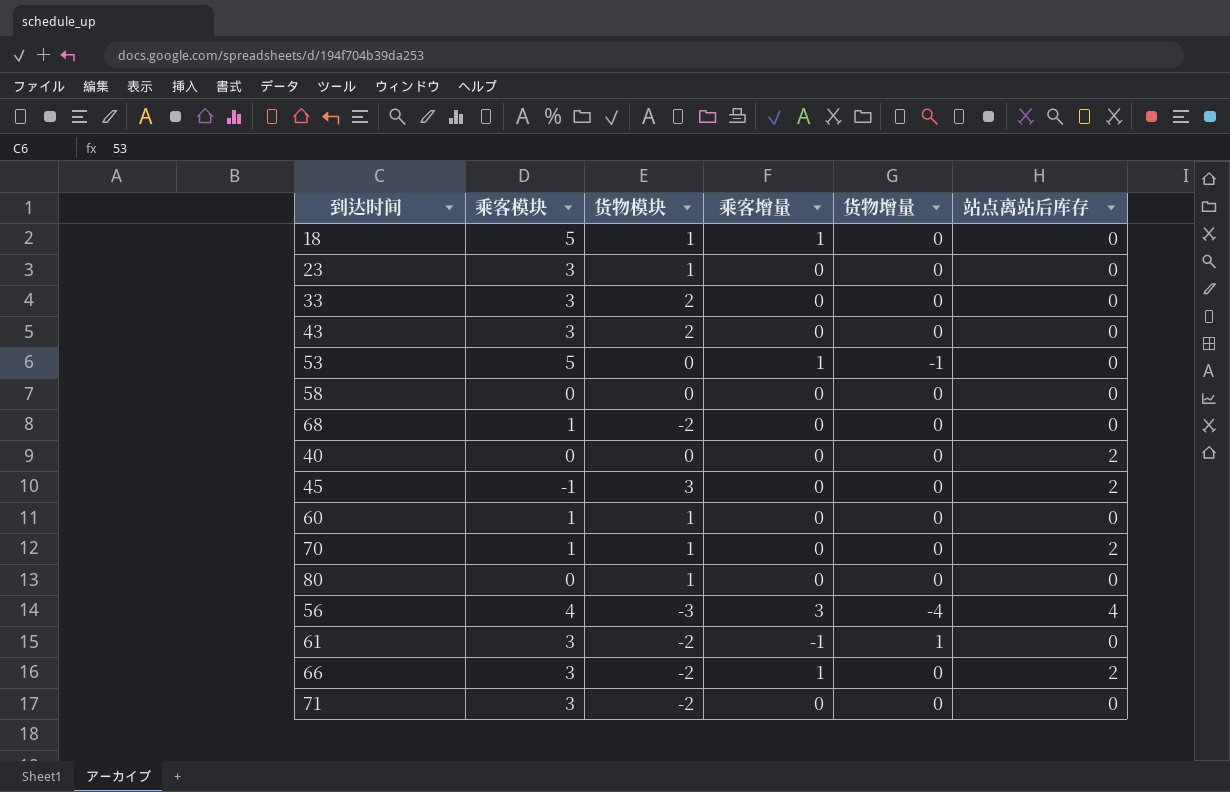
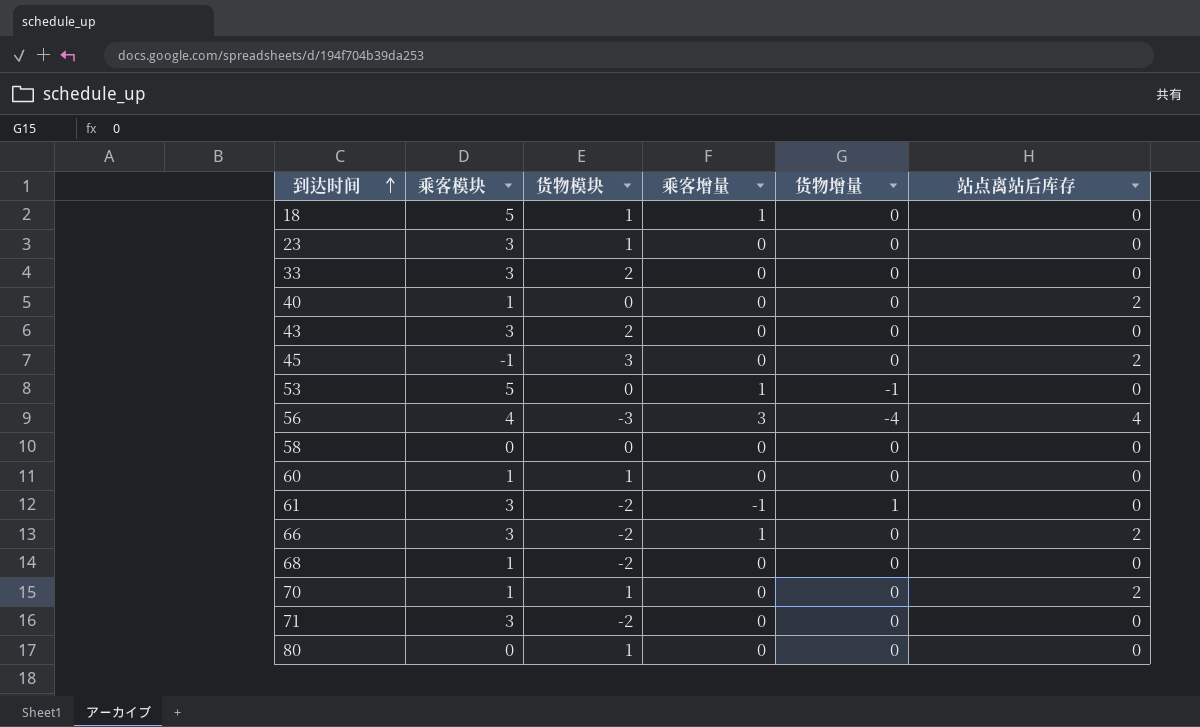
row order: none -> 到达时间 ascending
40 | 乘客模块: 0 -> 1

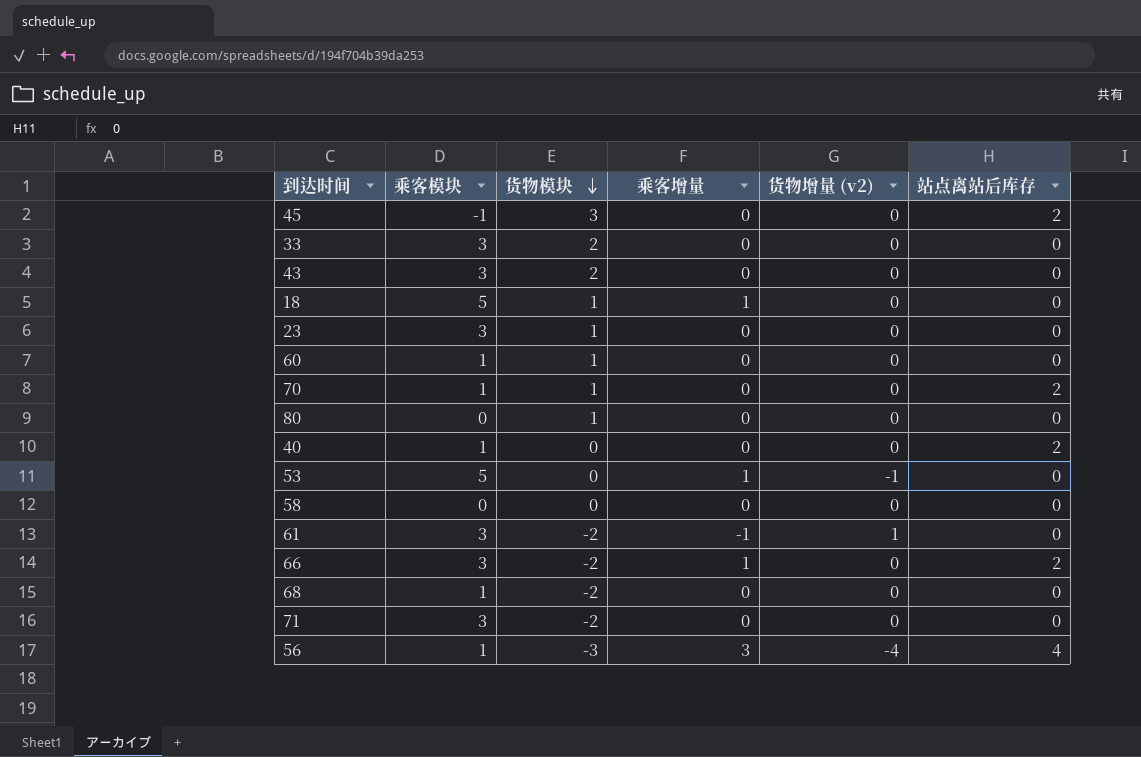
row order: 到达时间 ascending -> 货物模块 descending
column name: 货物增量 -> 货物增量 (v2)
56 | 乘客模块: 4 -> 1

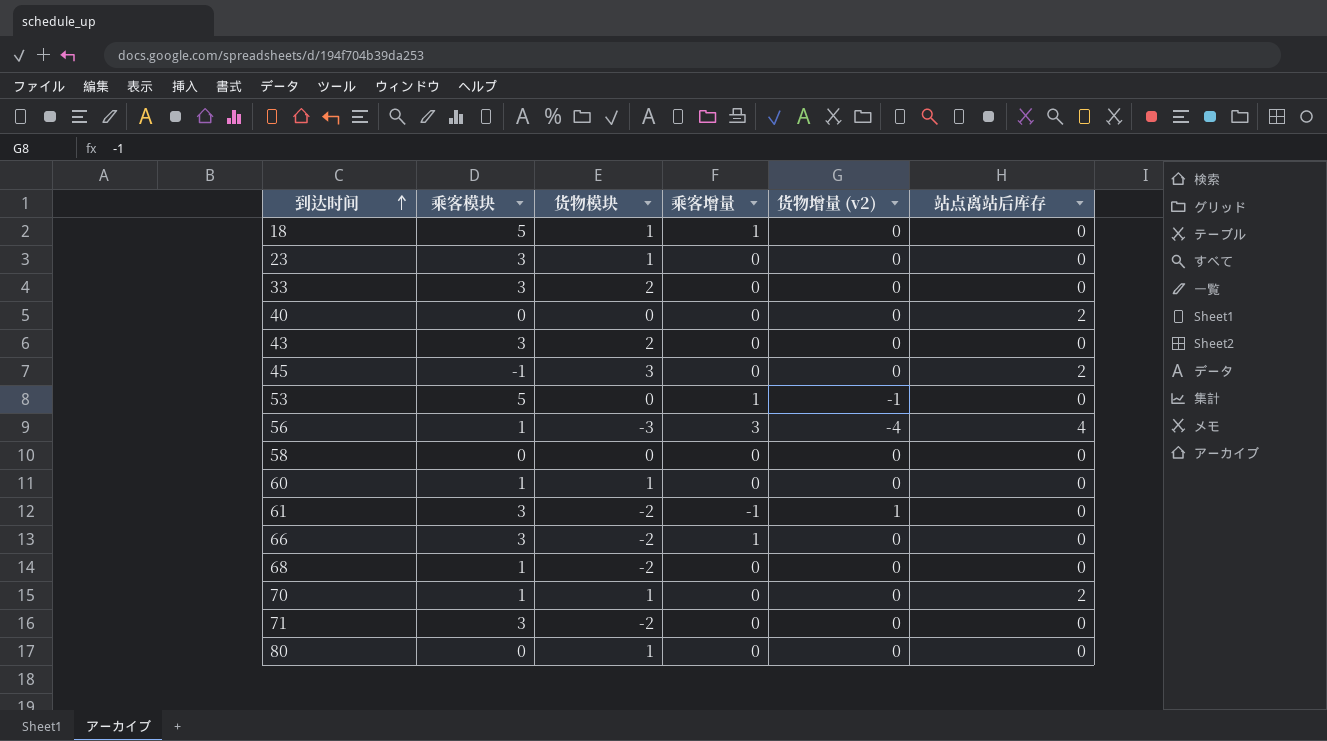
row order: 货物模块 descending -> 到达时间 ascending
40 | 乘客模块: 1 -> 0
66 | 站点离站后库存: 2 -> 0

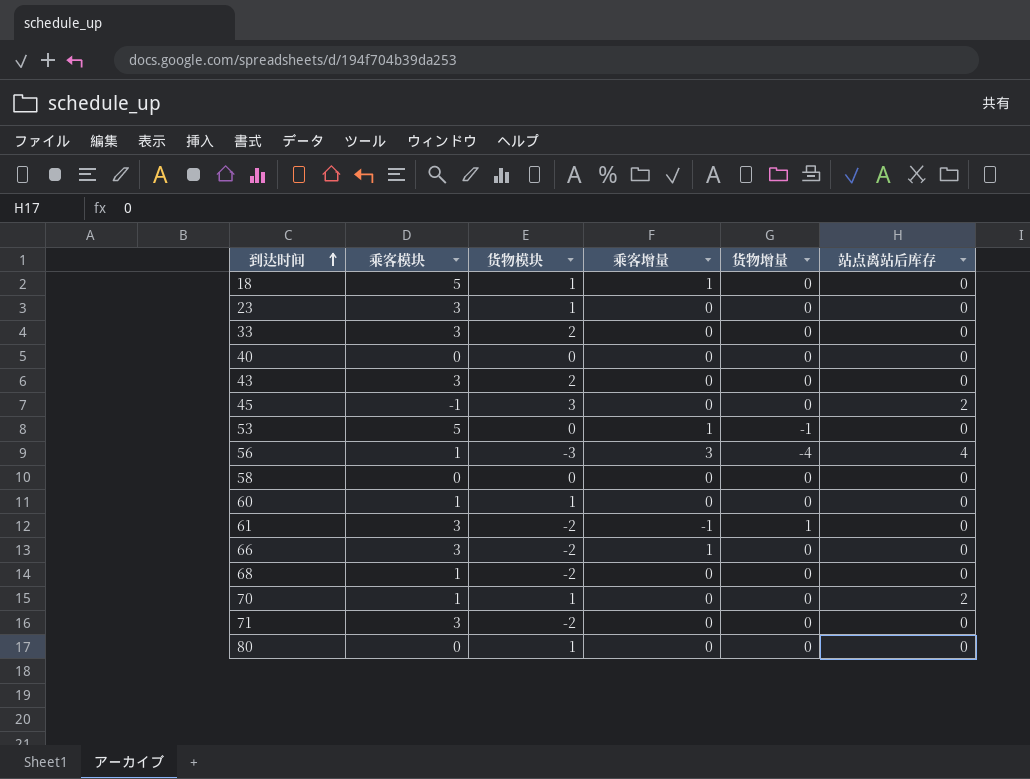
column name: 货物增量 (v2) -> 货物增量
40 | 站点离站后库存: 2 -> 0

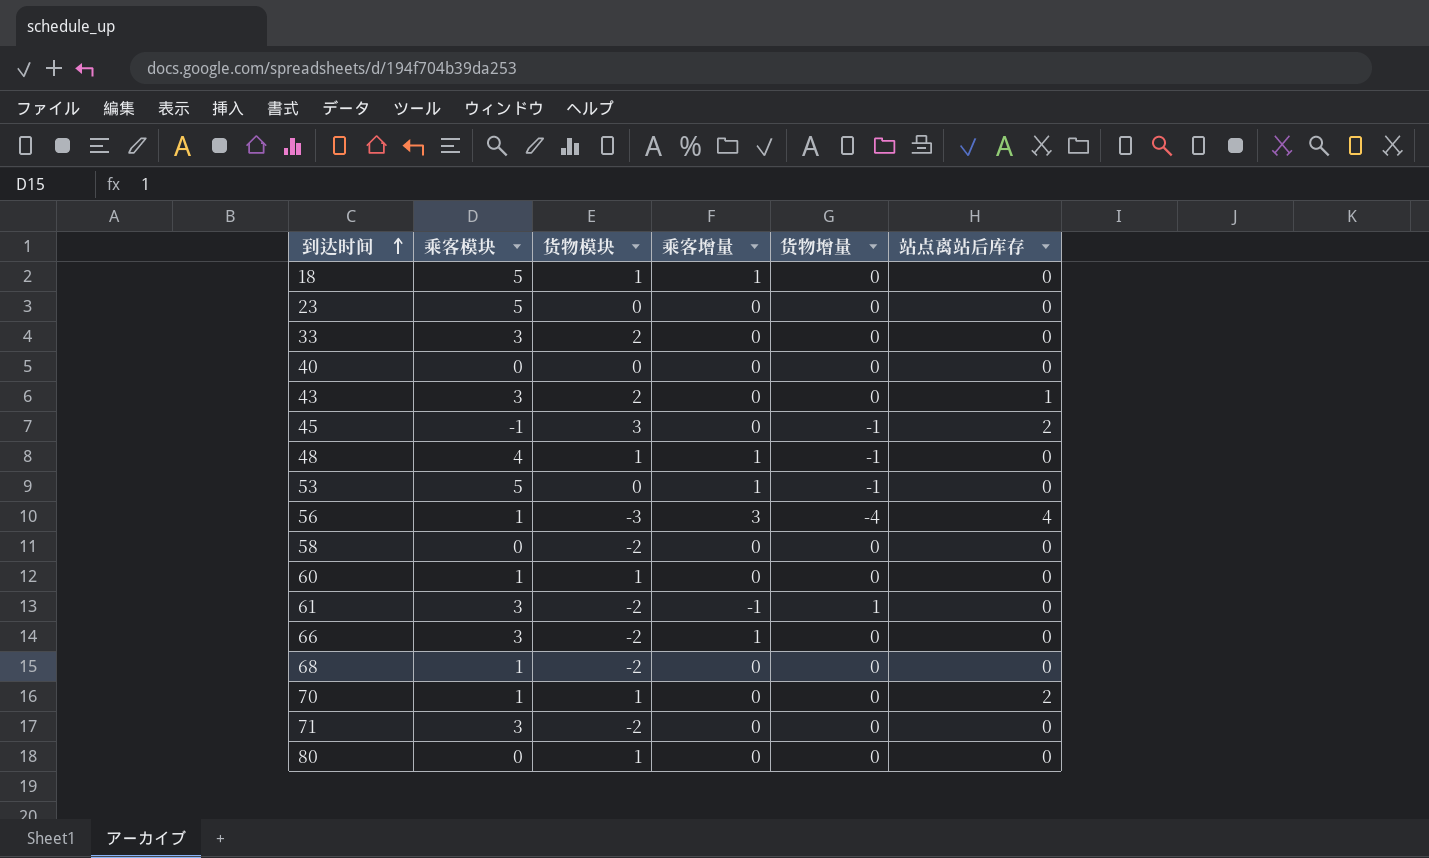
23 | 乘客模块: 3 -> 5
23 | 货物模块: 1 -> 0
43 | 站点离站后库存: 0 -> 1
45 | 货物增量: 0 -> -1
row 48: none -> 4 | 1 | 1 | -1 | 0
58 | 货物模块: 0 -> -2

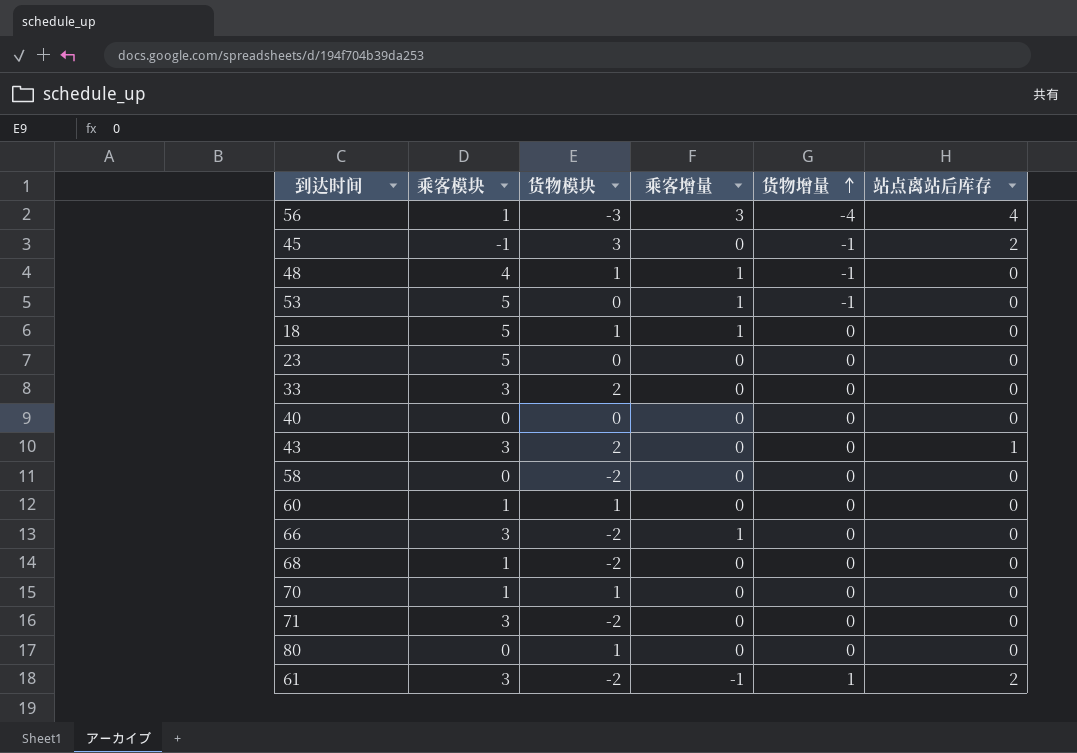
row order: 到达时间 ascending -> 货物增量 ascending
70 | 站点离站后库存: 2 -> 0
61 | 站点离站后库存: 0 -> 2

